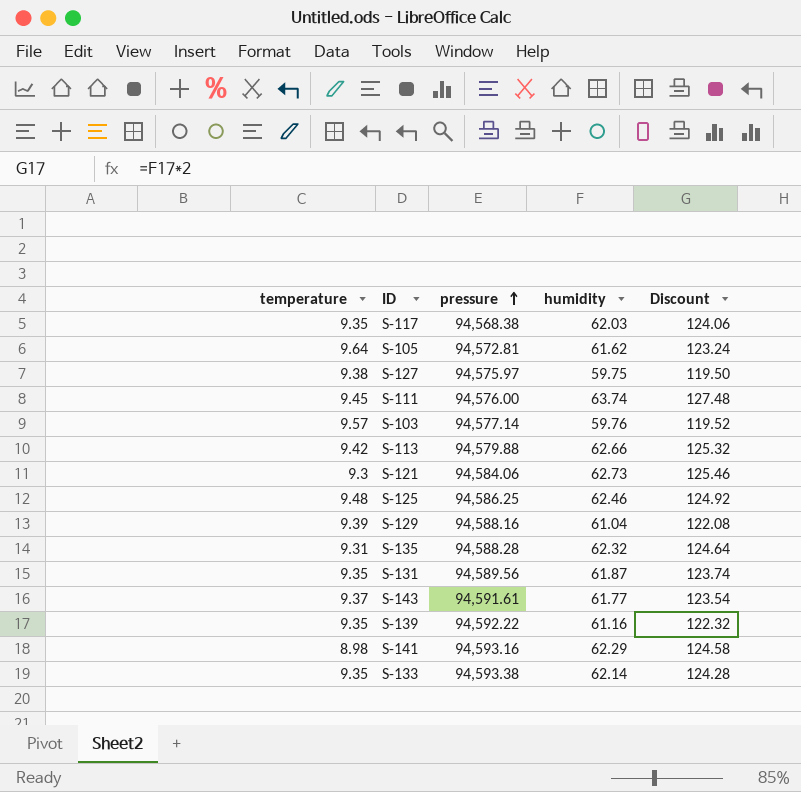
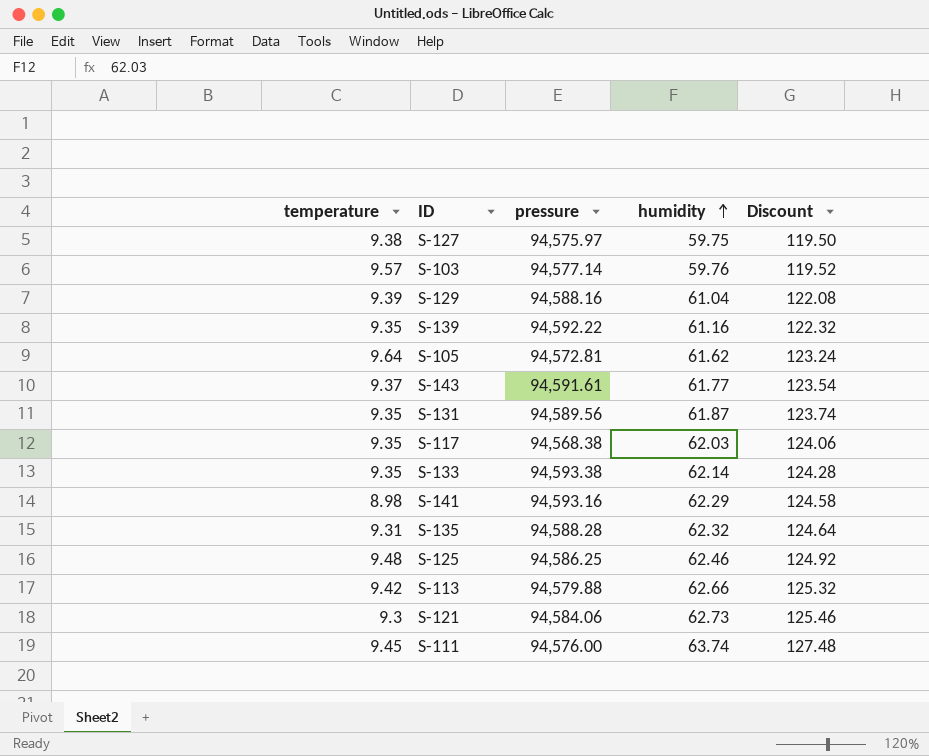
row order: pressure ascending -> humidity ascending

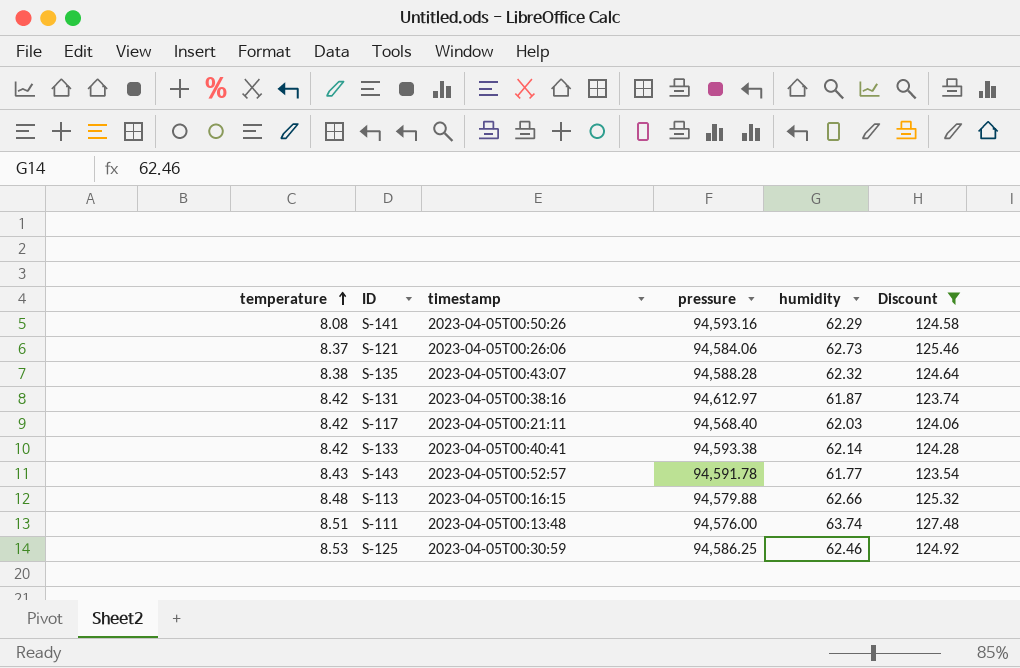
filter: none -> Discount >= 123.54
row order: humidity ascending -> temperature ascending
column timestamp | position: none -> 3
S-141 | temperature: 8.98 -> 8.08
S-121 | temperature: 9.3 -> 8.37
S-135 | temperature: 9.31 -> 8.38
S-131 | temperature: 9.35 -> 8.42
S-131 | pressure: 94,589.56 -> 94,612.97
S-117 | temperature: 9.35 -> 8.42
S-117 | pressure: 94,568.38 -> 94,568.40
S-133 | temperature: 9.35 -> 8.42
S-143 | temperature: 9.37 -> 8.43
S-143 | pressure: 94,591.61 -> 94,591.78
S-113 | temperature: 9.42 -> 8.48
S-111 | temperature: 9.45 -> 8.51
S-125 | temperature: 9.48 -> 8.53

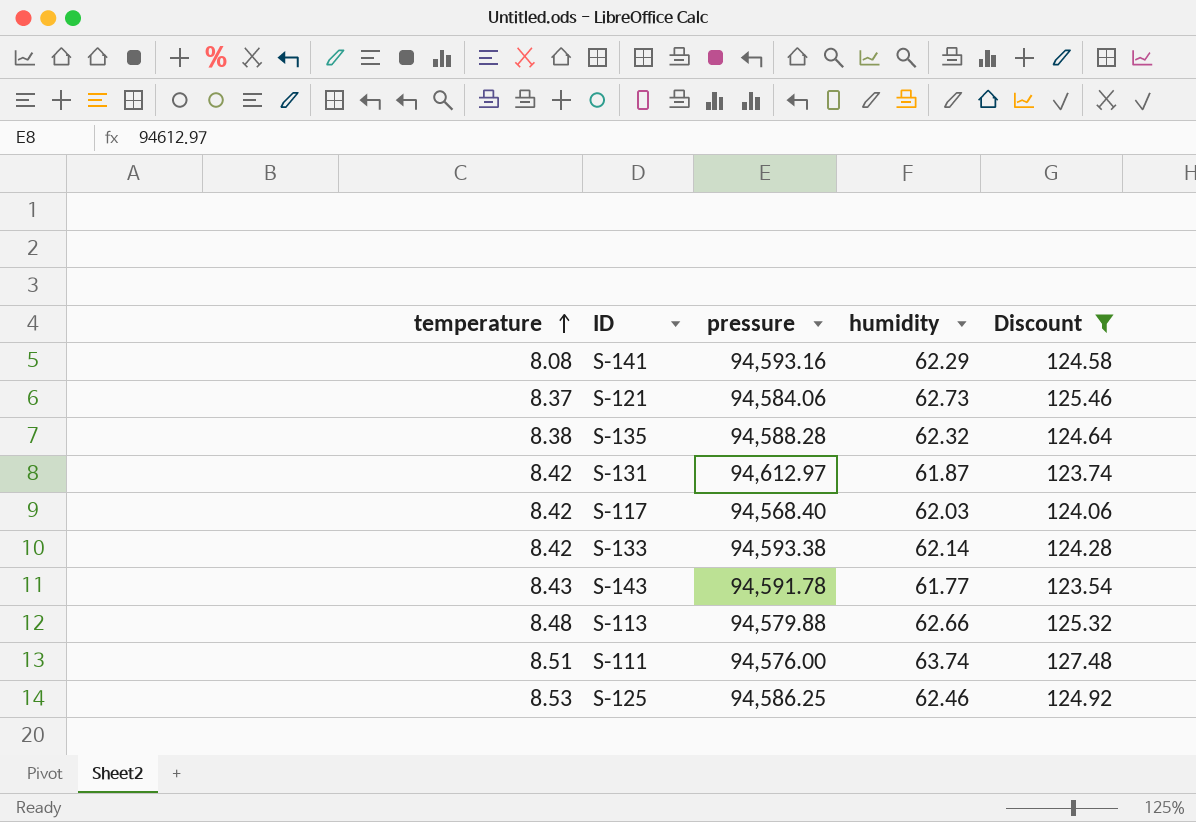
column timestamp | position: 3 -> none

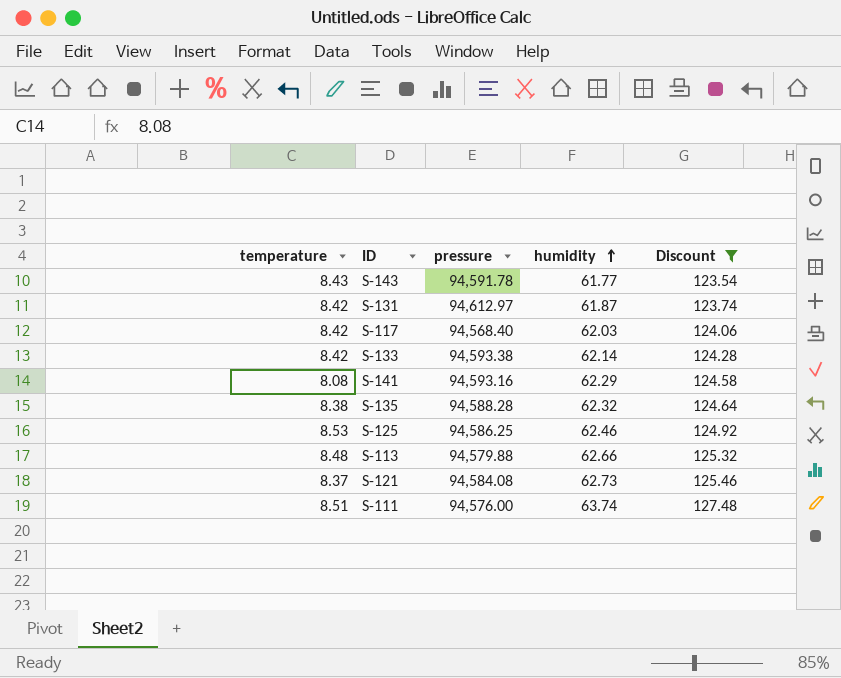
row order: temperature ascending -> humidity ascending
S-121 | pressure: 94,584.06 -> 94,584.08

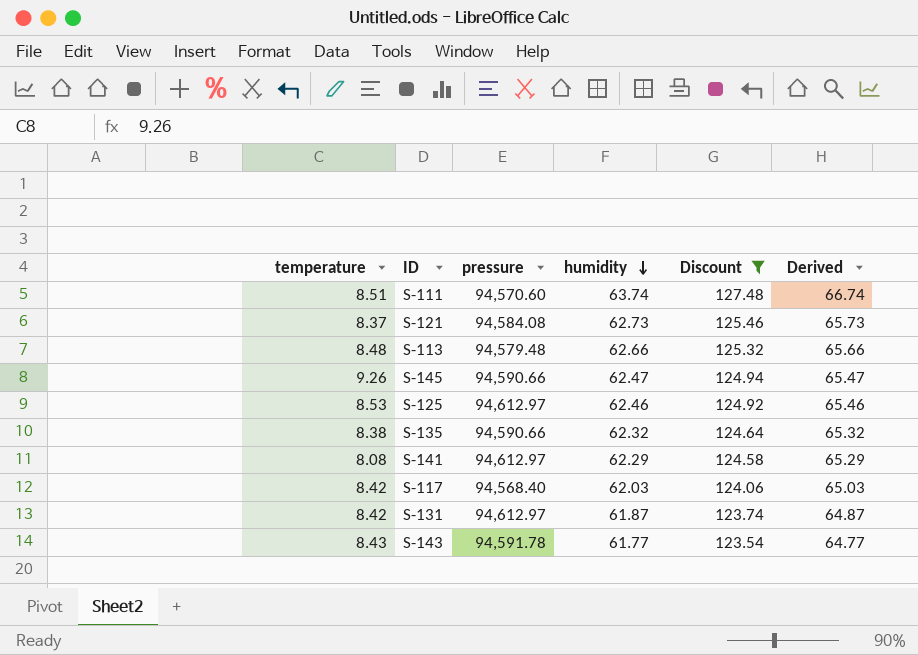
row order: humidity ascending -> humidity descending
column Derived | formula: none -> [humidity] + 3
row S-133: 8.42 | 94,593.38 | 62.14 | 124.28 -> none
S-111 | pressure: 94,576.00 -> 94,570.60
S-113 | pressure: 94,579.88 -> 94,579.48
row S-145: none -> 9.26 | 94,590.66 | 62.47 | 124.94 | 65.47
S-125 | pressure: 94,586.25 -> 94,612.97
S-135 | pressure: 94,588.28 -> 94,590.66
S-141 | pressure: 94,593.16 -> 94,612.97

